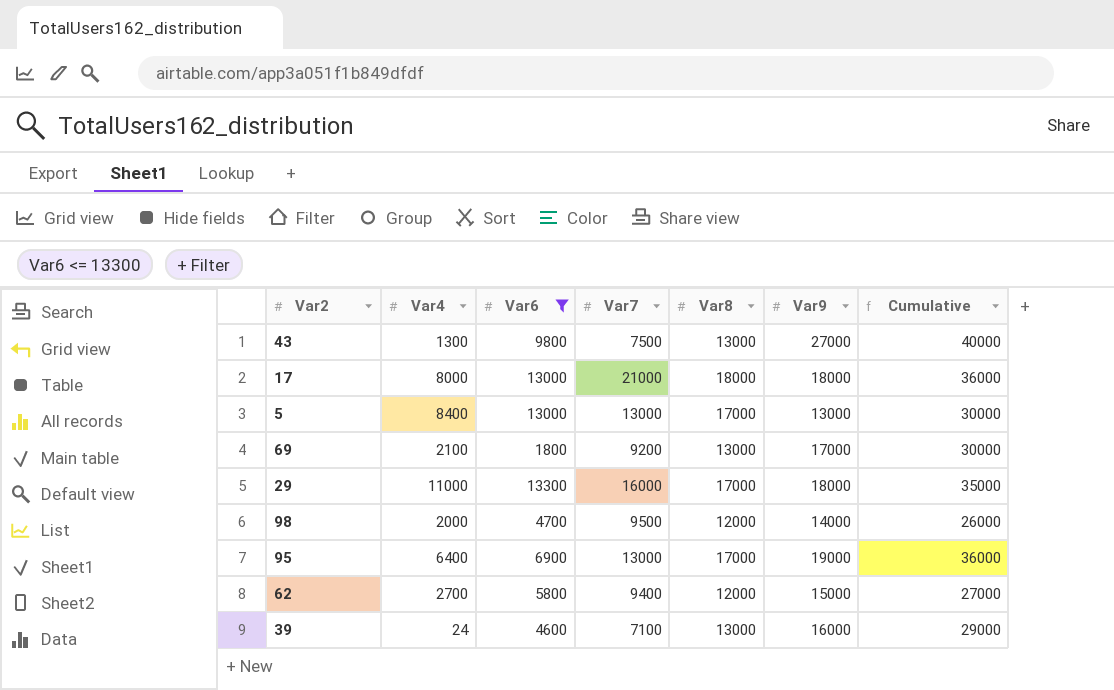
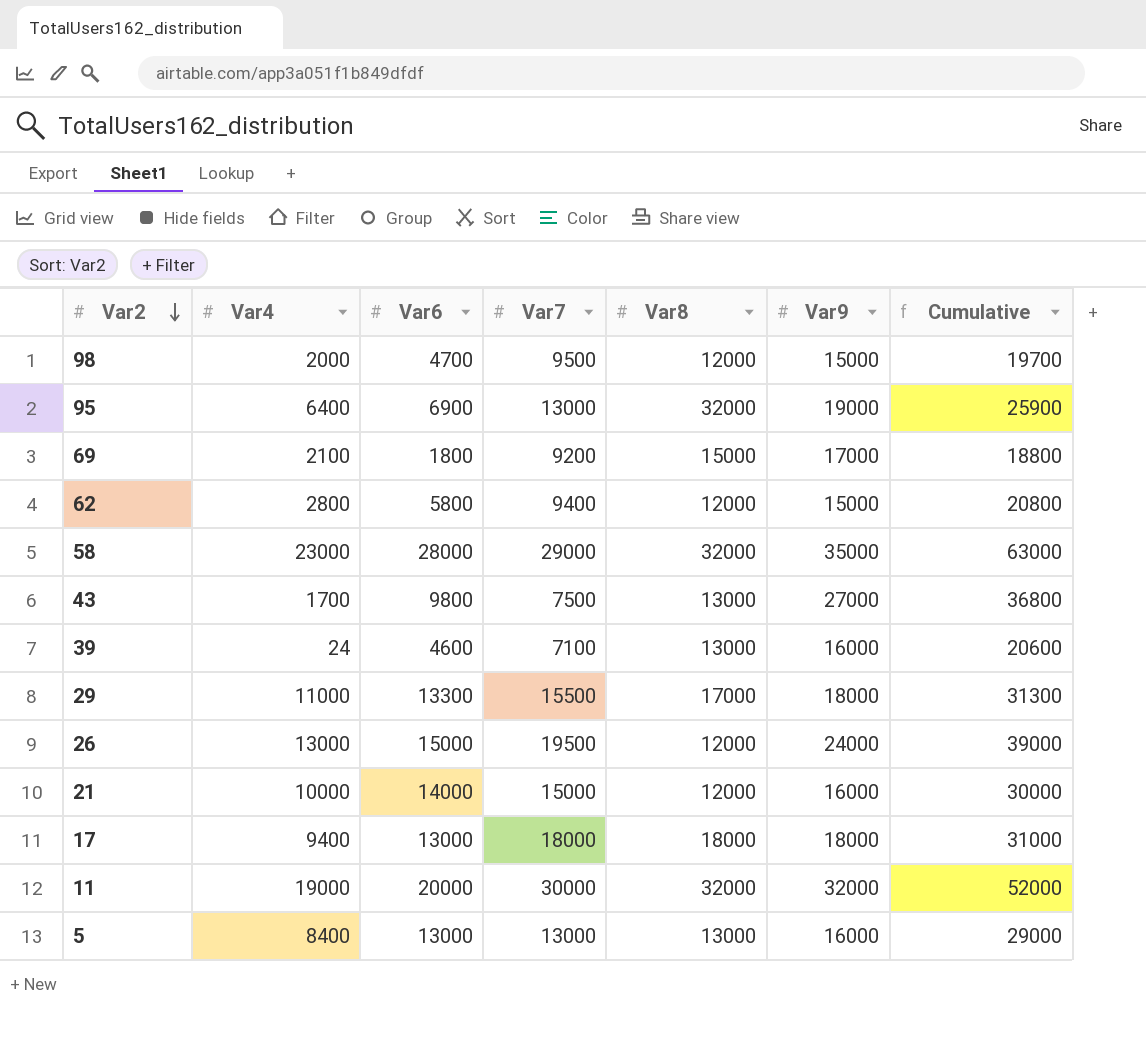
filter: Var6 <= 13300 -> none
row order: none -> Var2 descending
column Cumulative | formula: [Var8] + [Var9] -> [Var6] + [Var9]
98 | Var9: 14000 -> 15000
95 | Var8: 17000 -> 32000
69 | Var8: 13000 -> 15000
62 | Var4: 2700 -> 2800
43 | Var4: 1300 -> 1700
29 | Var7: 16000 -> 15500
17 | Var4: 8000 -> 9400
17 | Var7: 21000 -> 18000
5 | Var8: 17000 -> 13000
5 | Var9: 13000 -> 16000

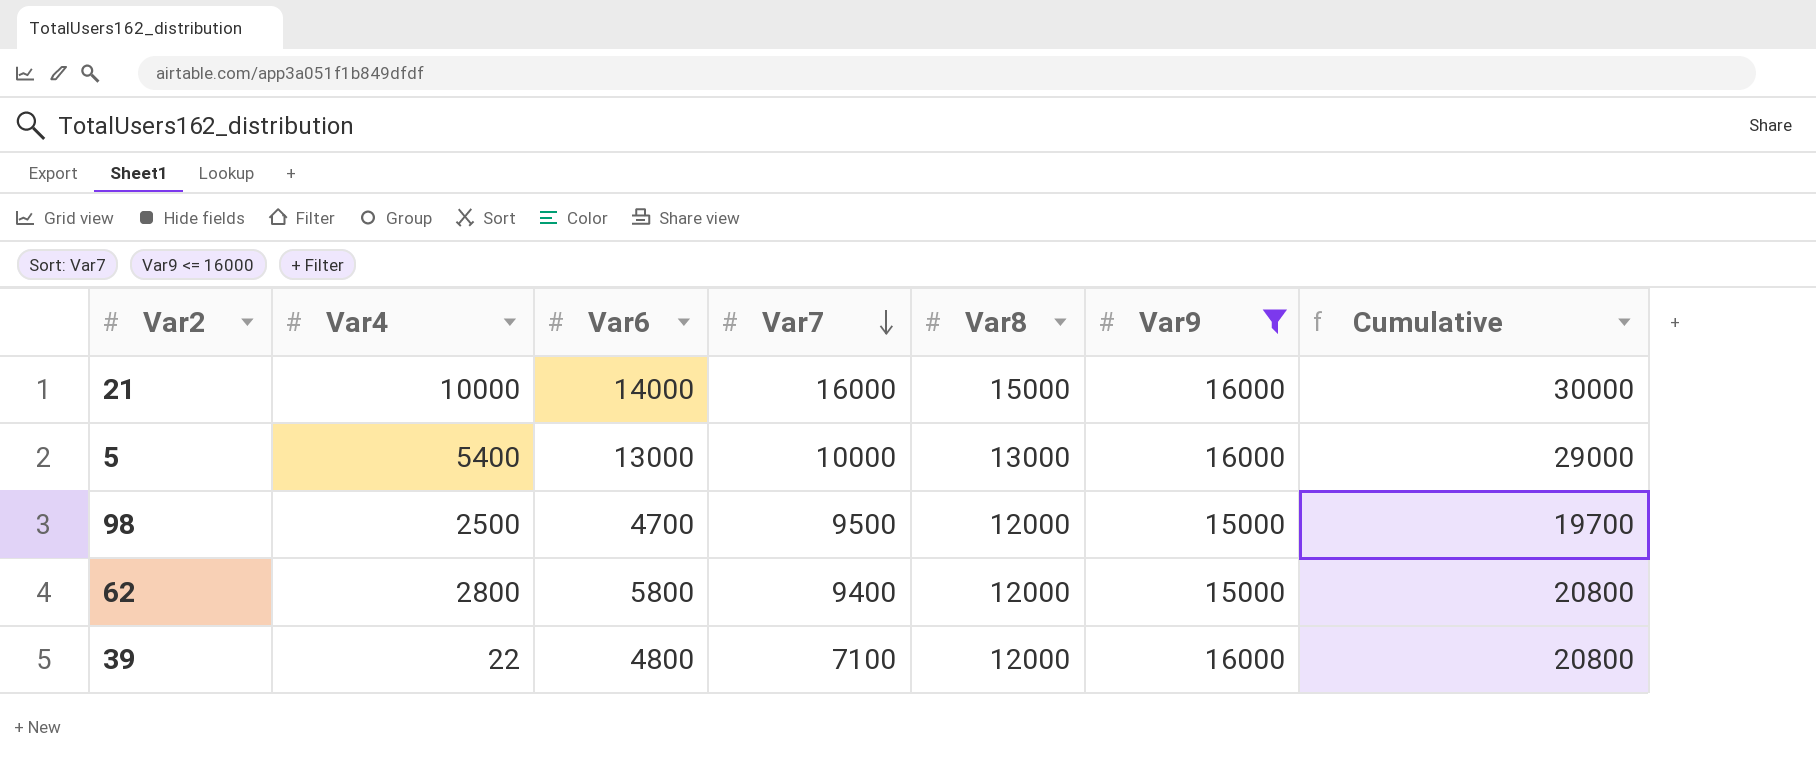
filter: none -> Var9 <= 16000
row order: Var2 descending -> Var7 descending
21 | Var7: 15000 -> 16000
21 | Var8: 12000 -> 15000
5 | Var4: 8400 -> 5400
5 | Var7: 13000 -> 10000
98 | Var4: 2000 -> 2500
39 | Var4: 24 -> 22
39 | Var6: 4600 -> 4800
39 | Var8: 13000 -> 12000
39 | Cumulative: 20600 -> 20800

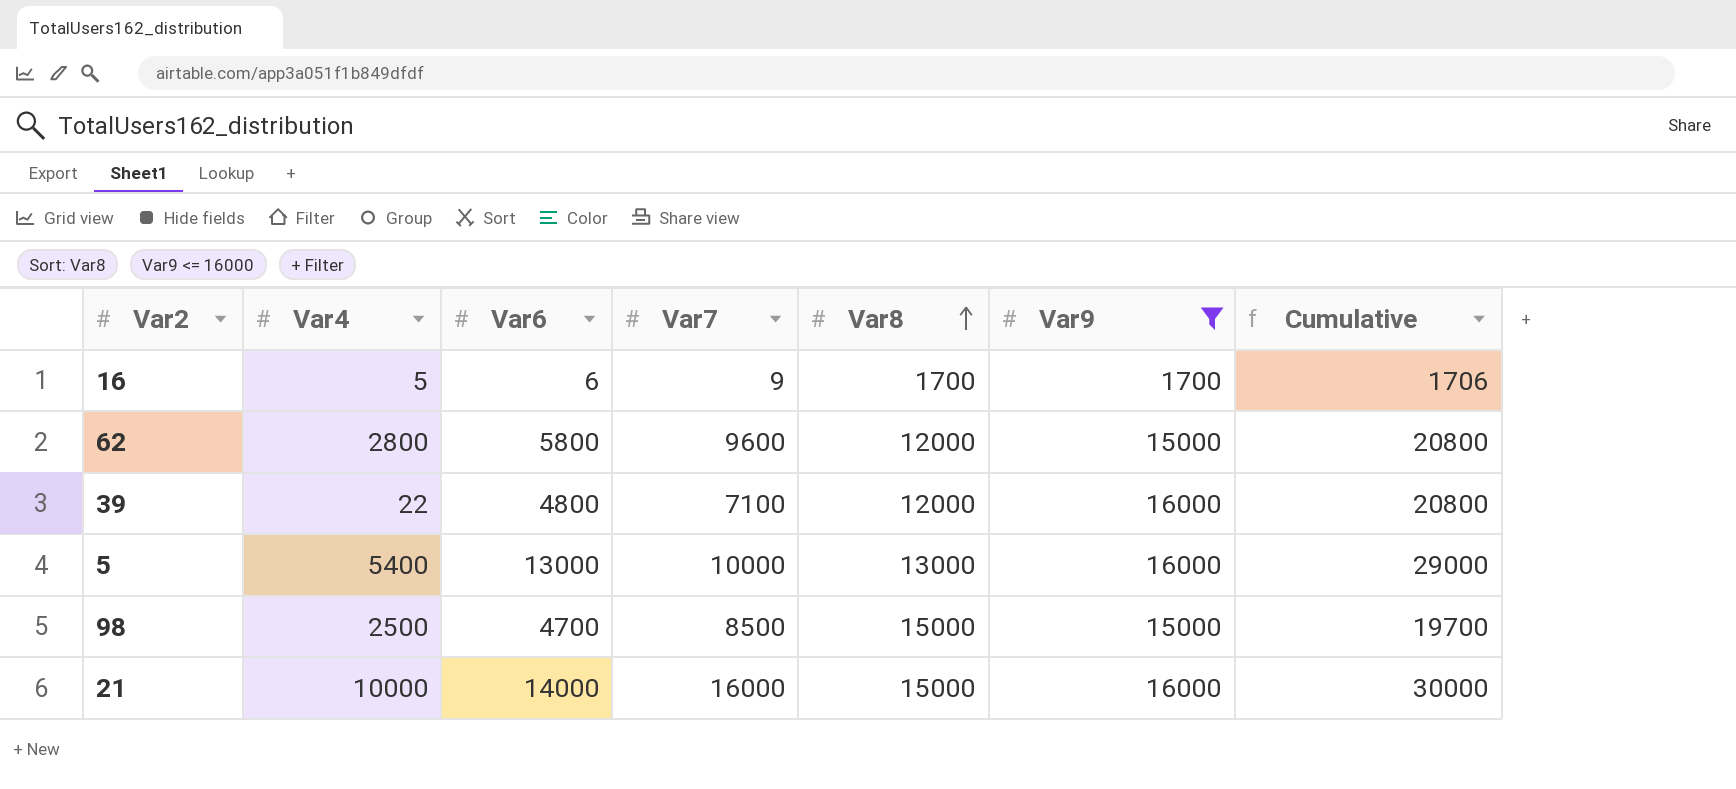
row order: Var7 descending -> Var8 ascending
row 16: none -> 5 | 6 | 9 | 1700 | 1700 | 1706
62 | Var7: 9400 -> 9600
98 | Var7: 9500 -> 8500
98 | Var8: 12000 -> 15000

